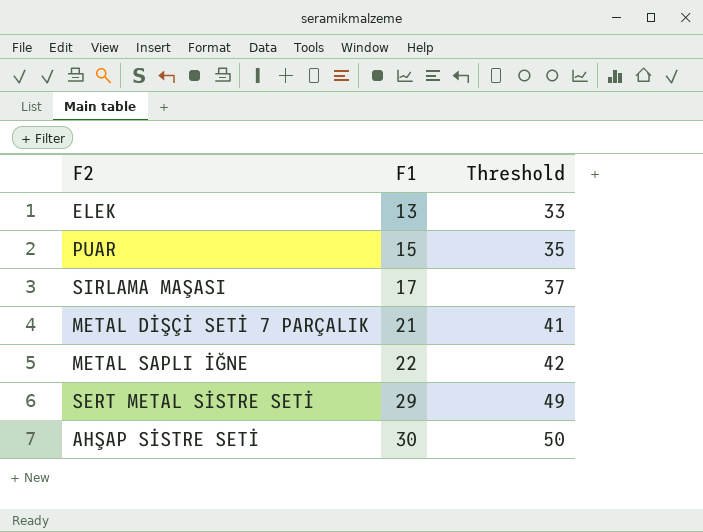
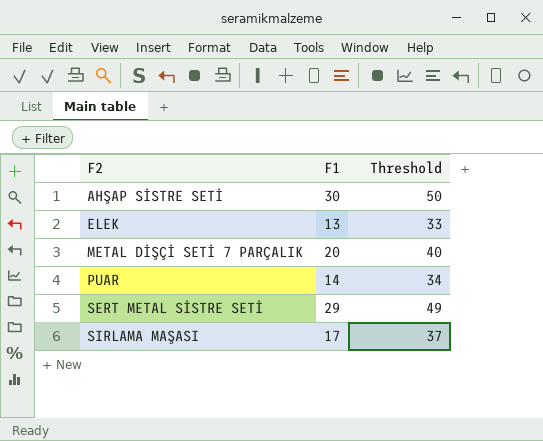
row order: F1 ascending -> F2 ascending
row METAL SAPLI İĞNE: 22 | 42 -> none
METAL DİŞÇİ SETİ 7 PARÇALIK | F1: 21 -> 20
METAL DİŞÇİ SETİ 7 PARÇALIK | Threshold: 41 -> 40
PUAR | F1: 15 -> 14
PUAR | Threshold: 35 -> 34

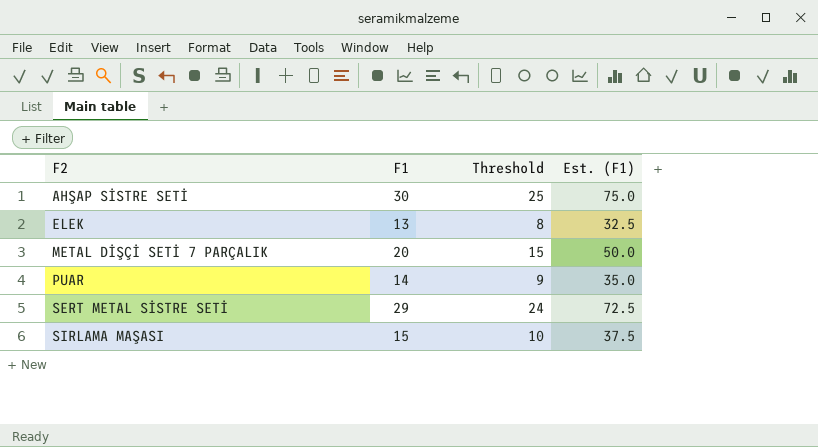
column Threshold | formula: [F1] + 20 -> [F1] - 5
column Est. (F1) | formula: none -> [F1] * 2.5
SIRLAMA MAŞASI | F1: 17 -> 15

